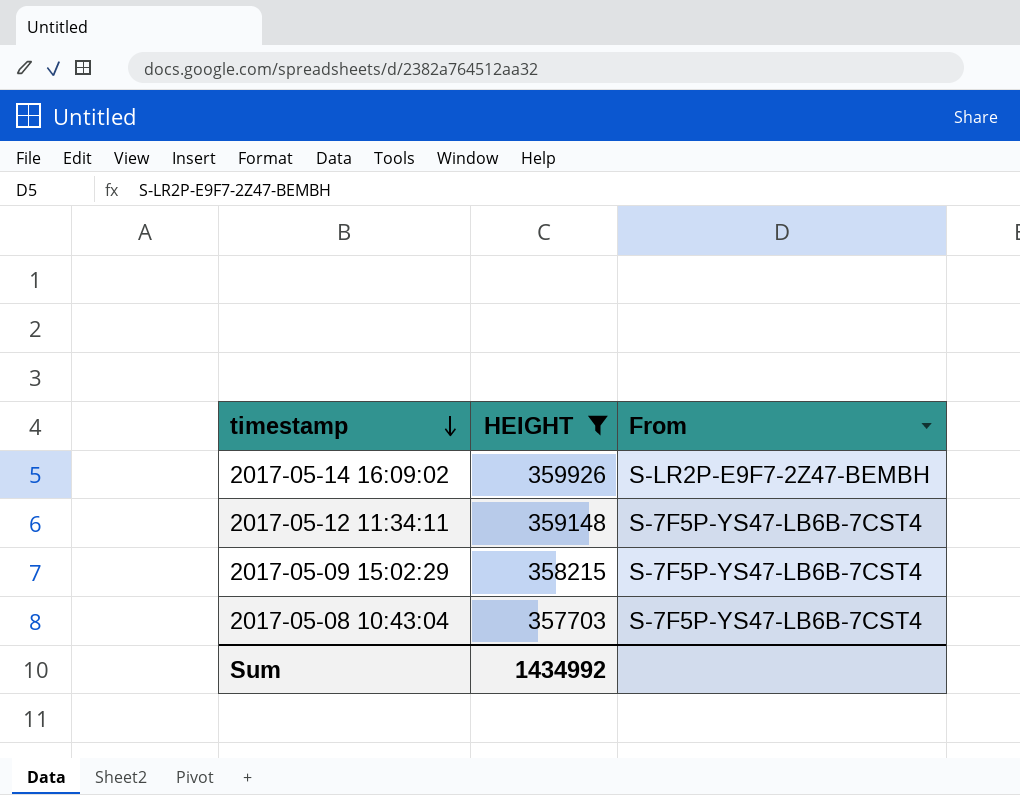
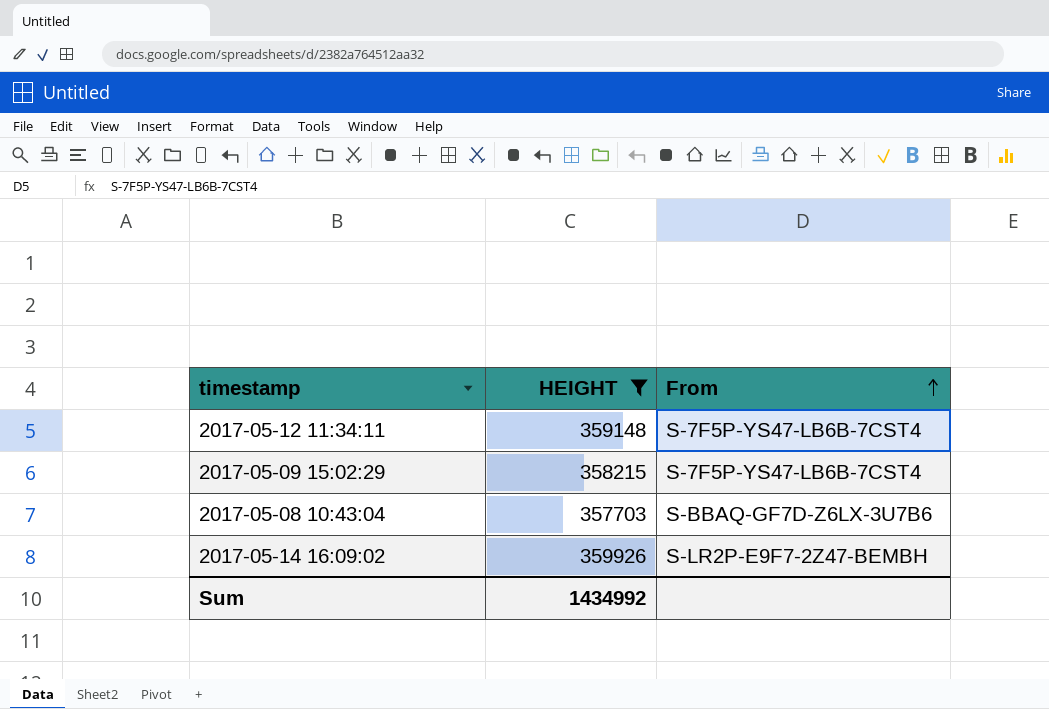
row order: timestamp descending -> From ascending
2017-05-08 10:43:04 | From: S-7F5P-YS47-LB6B-7CST4 -> S-BBAQ-GF7D-Z6LX-3U7B6

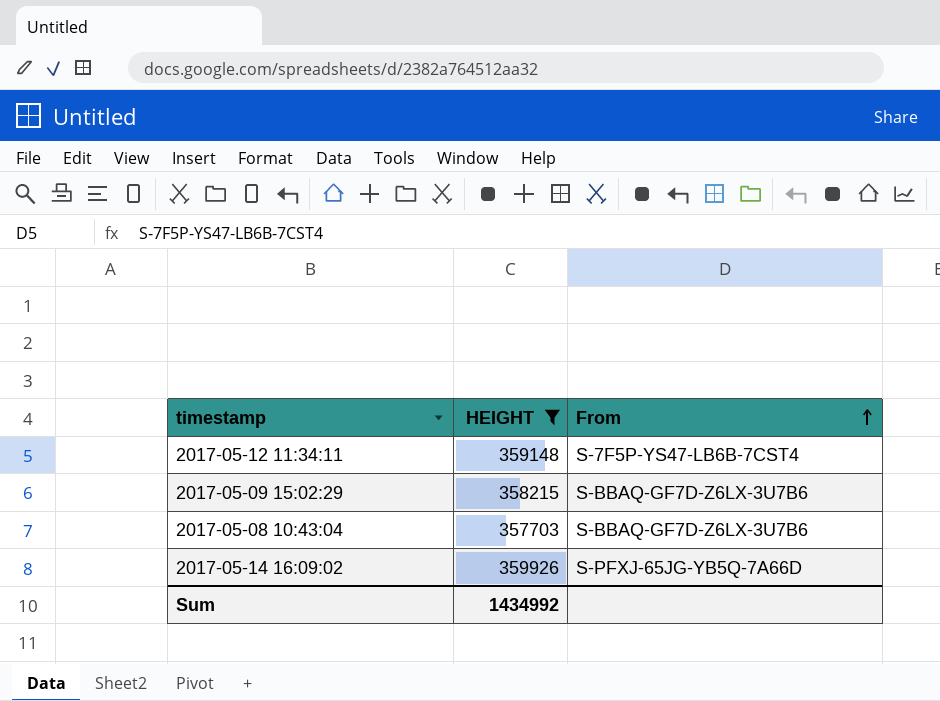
2017-05-09 15:02:29 | From: S-7F5P-YS47-LB6B-7CST4 -> S-BBAQ-GF7D-Z6LX-3U7B6
2017-05-14 16:09:02 | From: S-LR2P-E9F7-2Z47-BEMBH -> S-PFXJ-65JG-YB5Q-7A66D

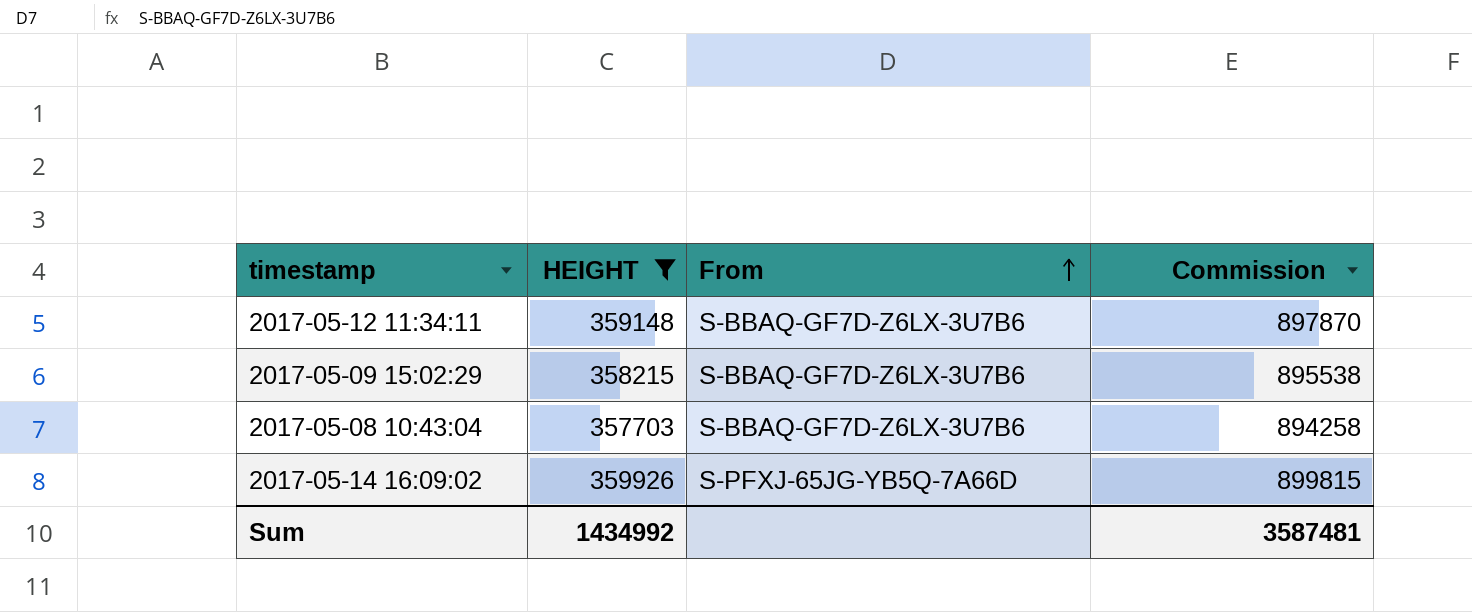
column Commission | formula: none -> [HEIGHT] * 2.5
2017-05-12 11:34:11 | From: S-7F5P-YS47-LB6B-7CST4 -> S-BBAQ-GF7D-Z6LX-3U7B6

